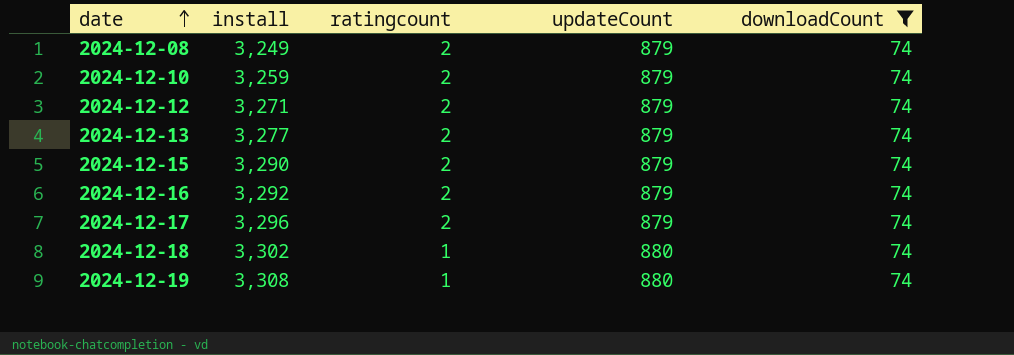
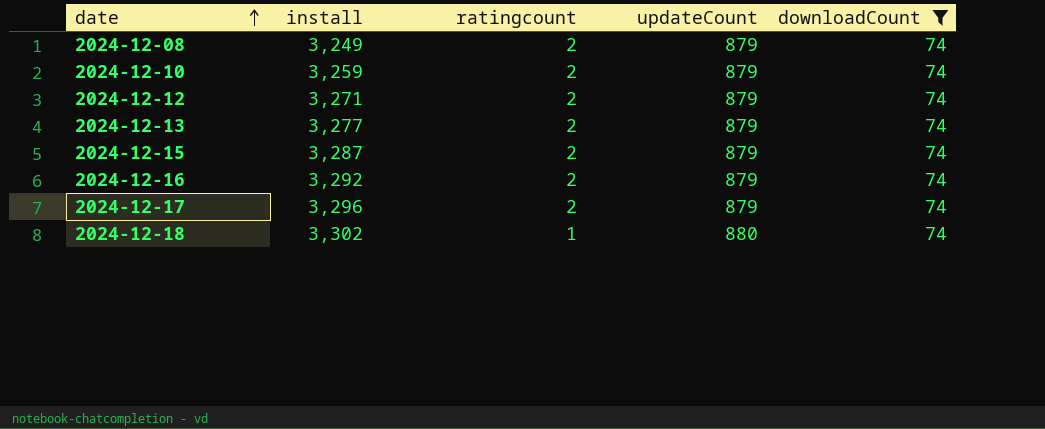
row 2024-12-19: 3,308 | 1 | 880 | 74 -> none
2024-12-15 | install: 3,290 -> 3,287

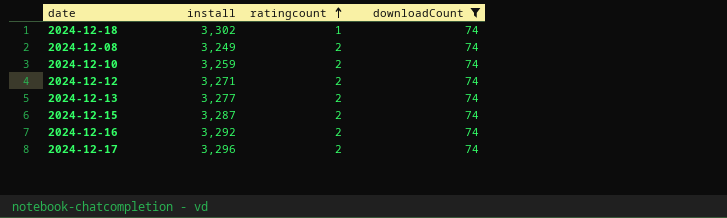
row order: date ascending -> ratingcount ascending
column updateCount | position: 4 -> none

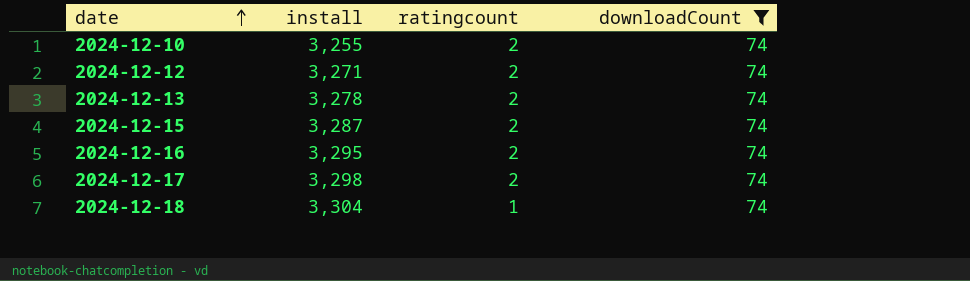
row order: ratingcount ascending -> date ascending
row 2024-12-08: 3,249 | 2 | 74 -> none
2024-12-10 | install: 3,259 -> 3,255
2024-12-13 | install: 3,277 -> 3,278
2024-12-16 | install: 3,292 -> 3,295
2024-12-17 | install: 3,296 -> 3,298
2024-12-18 | install: 3,302 -> 3,304

